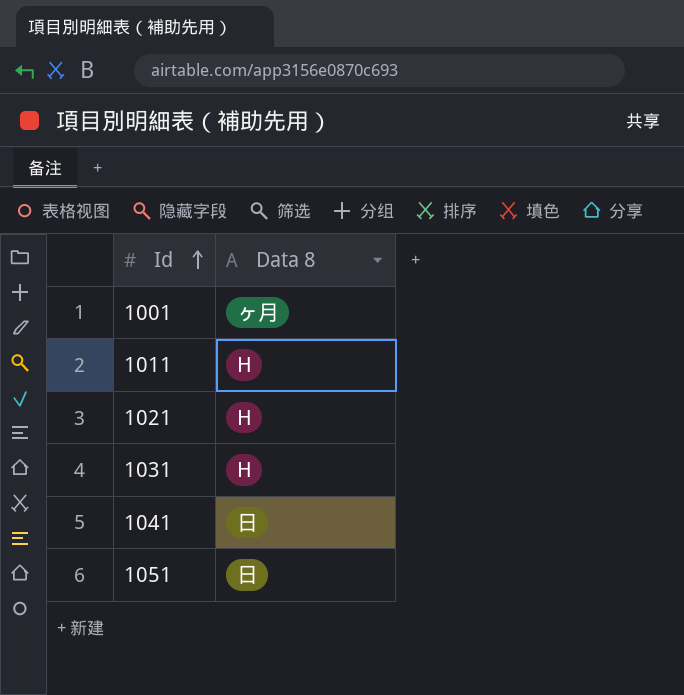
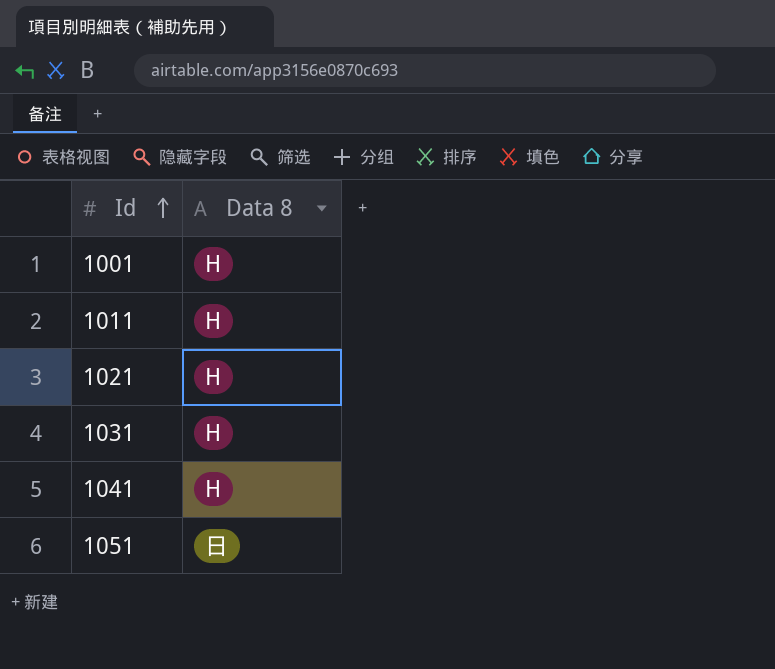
1001 | Data 8: ヶ月 -> H
1041 | Data 8: 日 -> H

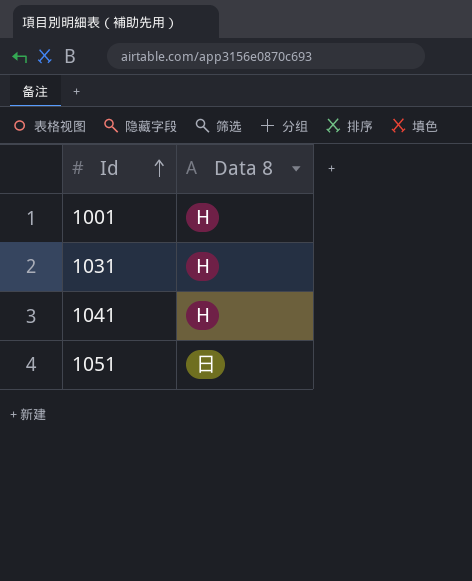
row 1011: H -> none
row 1021: H -> none

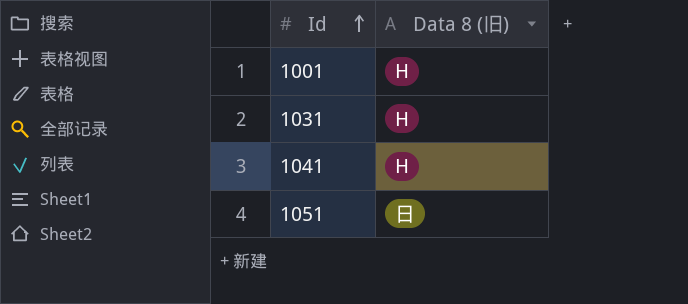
column name: Data 8 -> Data 8 (旧)

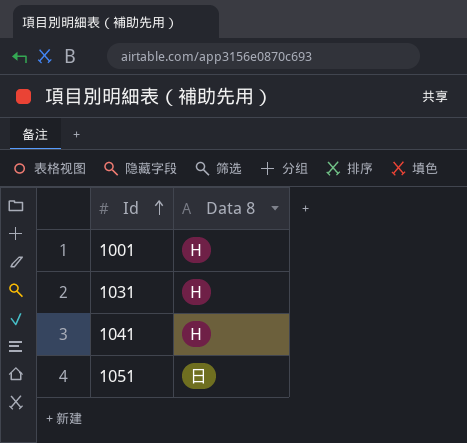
column name: Data 8 (旧) -> Data 8

